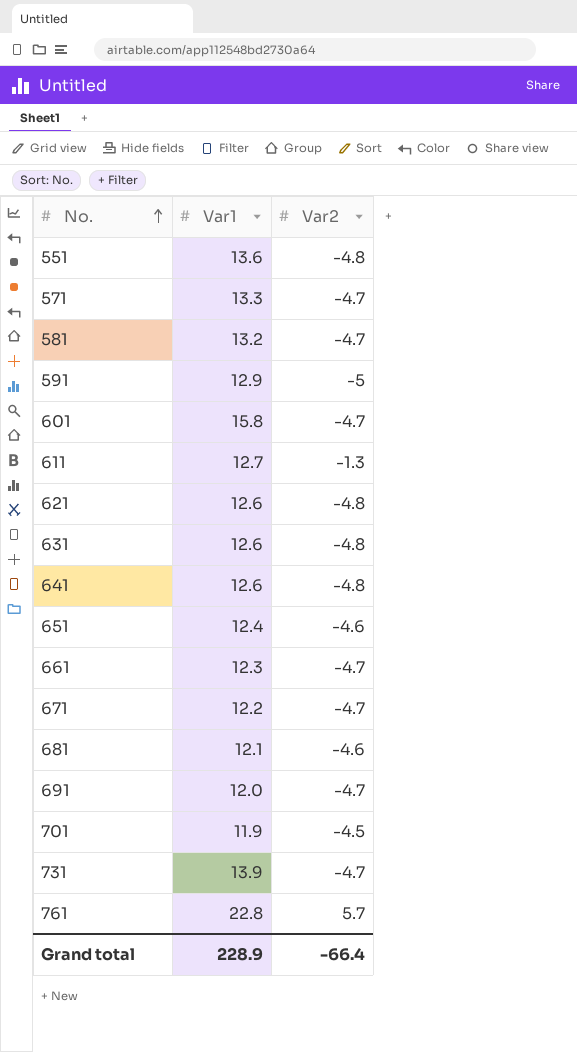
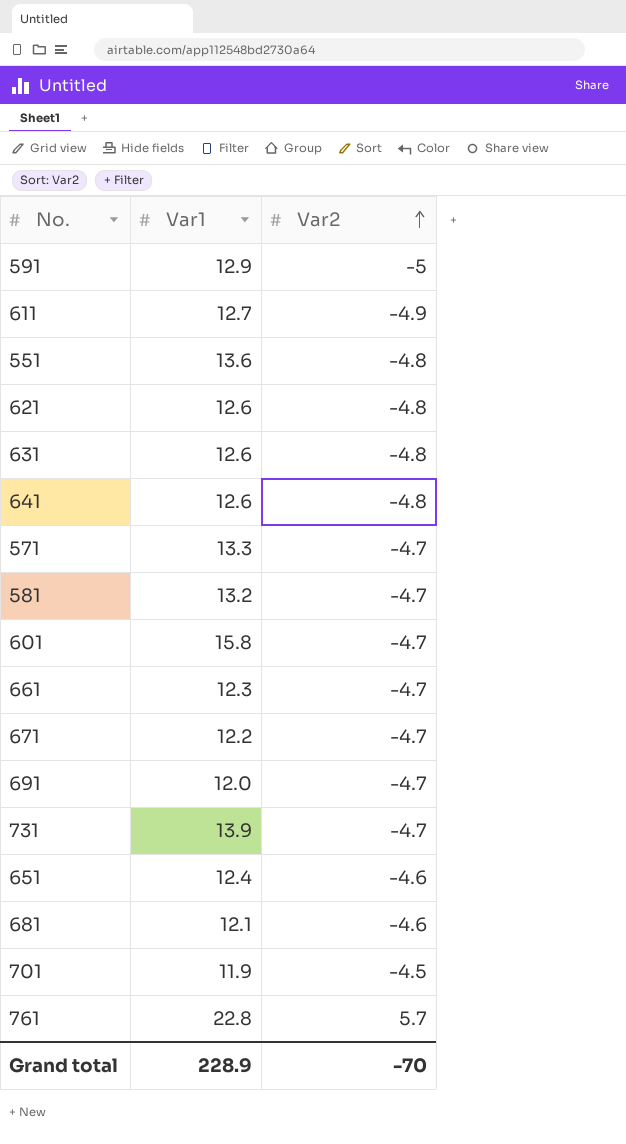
row order: No. ascending -> Var2 ascending
611 | Var2: -1.3 -> -4.9
Grand total | Var2: -66.4 -> -70

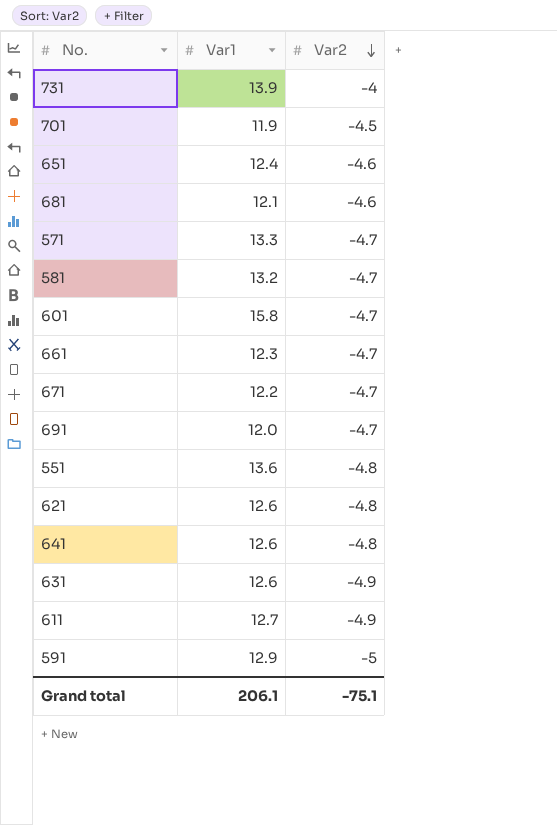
row order: Var2 ascending -> Var2 descending
row 761: 22.8 | 5.7 -> none
731 | Var2: -4.7 -> -4
631 | Var2: -4.8 -> -4.9
Grand total | Var1: 228.9 -> 206.1
Grand total | Var2: -70 -> -75.1

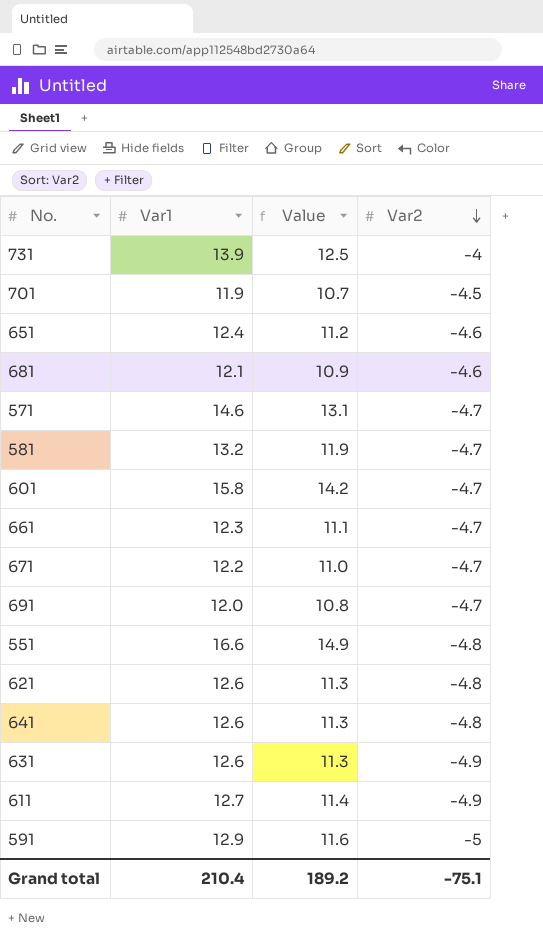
column Value | formula: none -> [Var1] * 0.9
571 | Var1: 13.3 -> 14.6
551 | Var1: 13.6 -> 16.6
Grand total | Var1: 206.1 -> 210.4

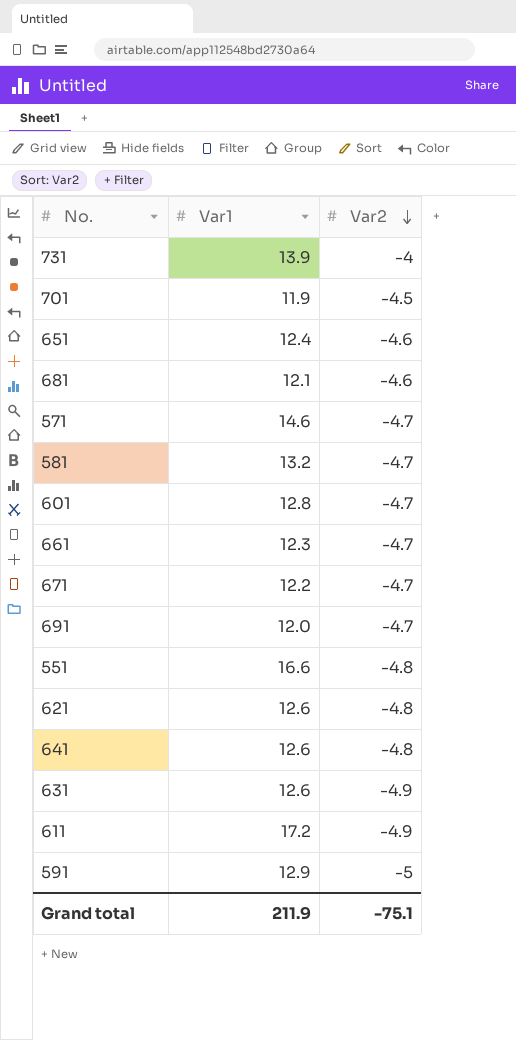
column Value | formula: [Var1] * 0.9 -> none
601 | Var1: 15.8 -> 12.8
611 | Var1: 12.7 -> 17.2
Grand total | Var1: 210.4 -> 211.9

